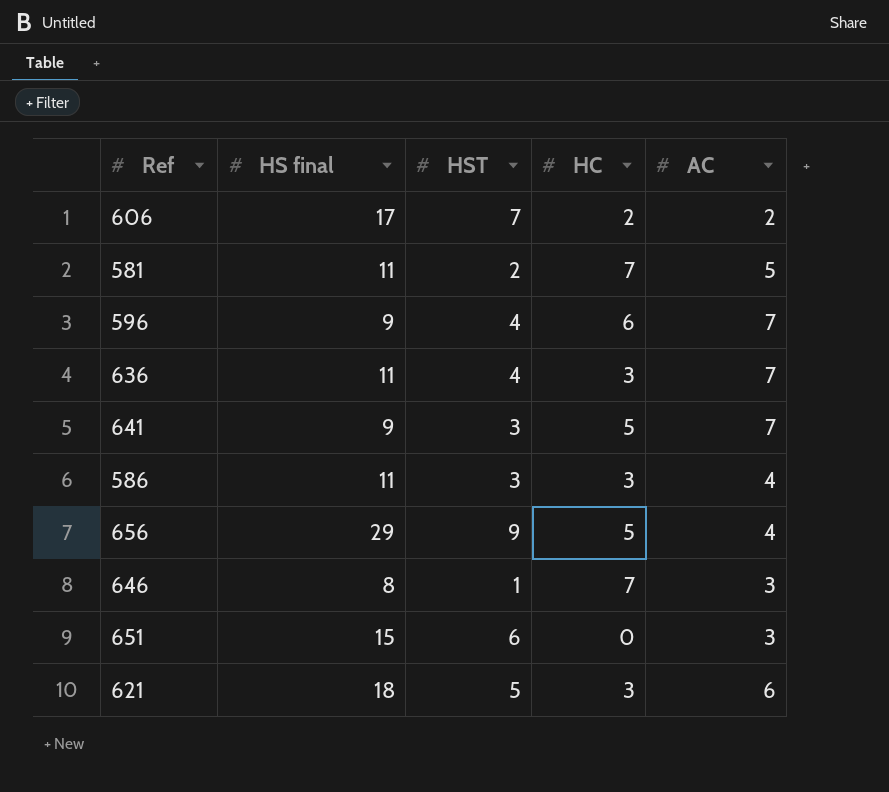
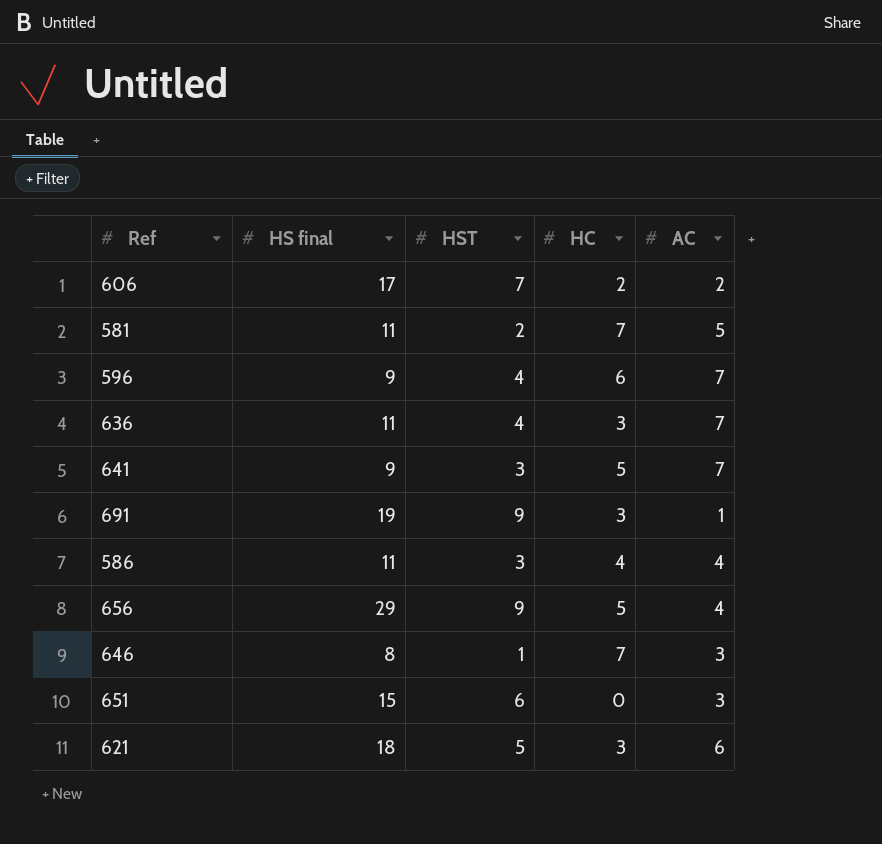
row 691: none -> 19 | 9 | 3 | 1
586 | HC: 3 -> 4

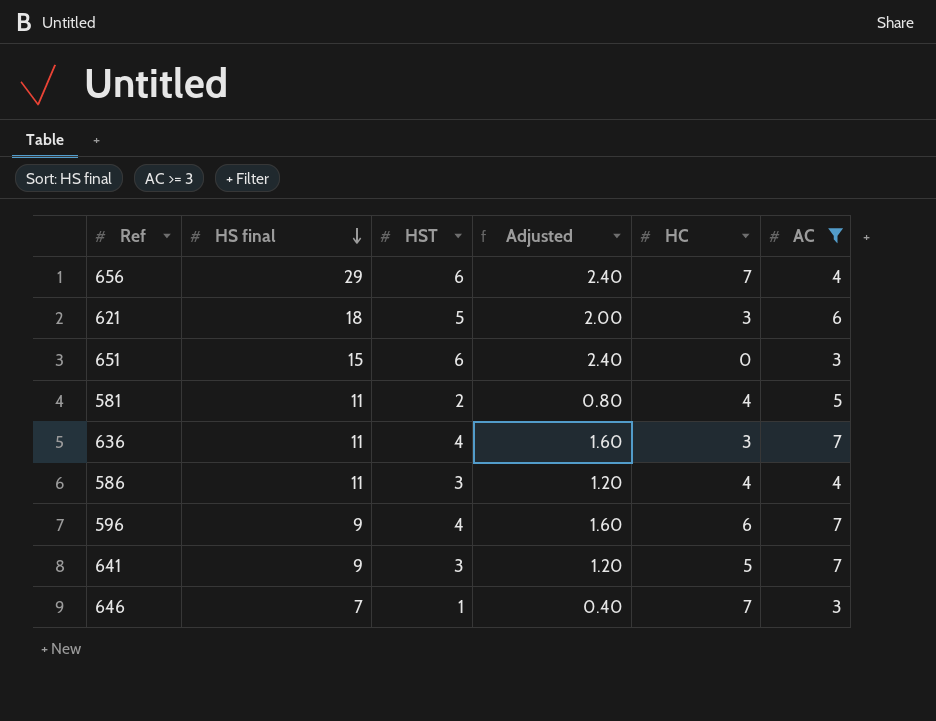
filter: none -> AC >= 3
row order: none -> HS final descending
column Adjusted | formula: none -> [HST] * 0.4
656 | HST: 9 -> 6
656 | HC: 5 -> 7
581 | HC: 7 -> 4
646 | HS final: 8 -> 7

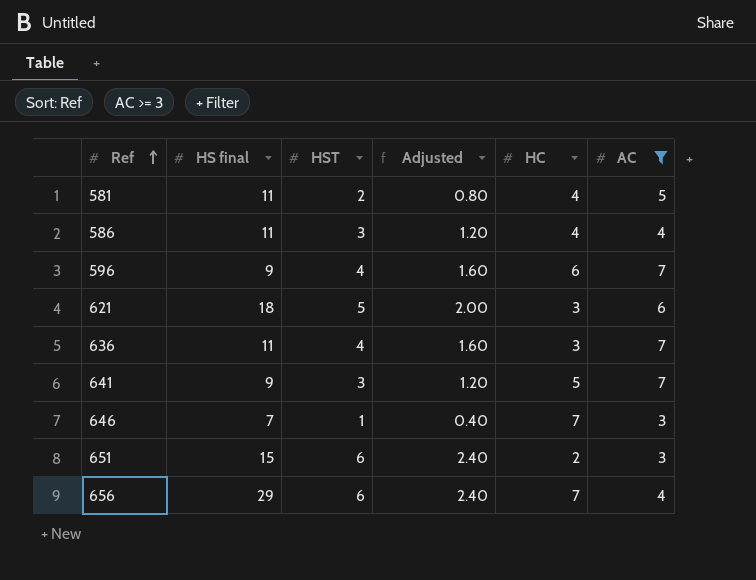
row order: HS final descending -> Ref ascending
651 | HC: 0 -> 2

